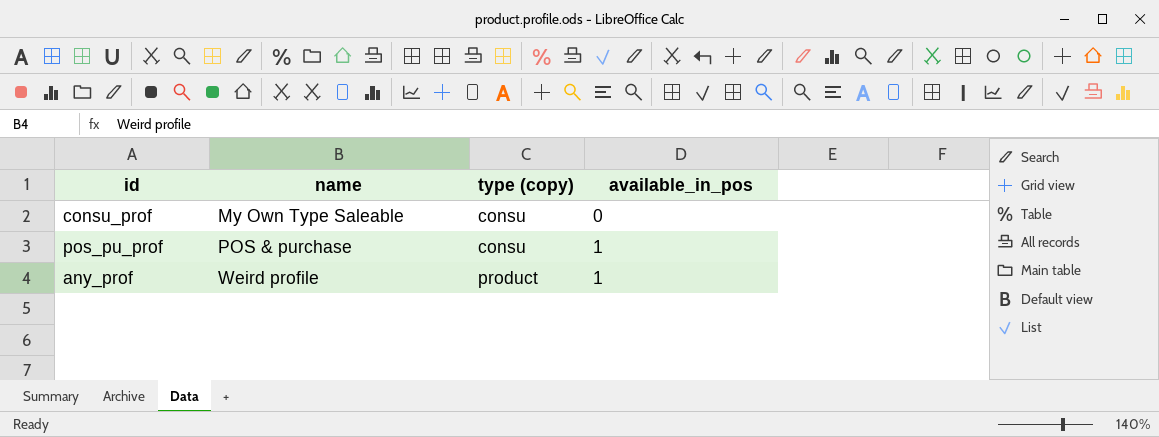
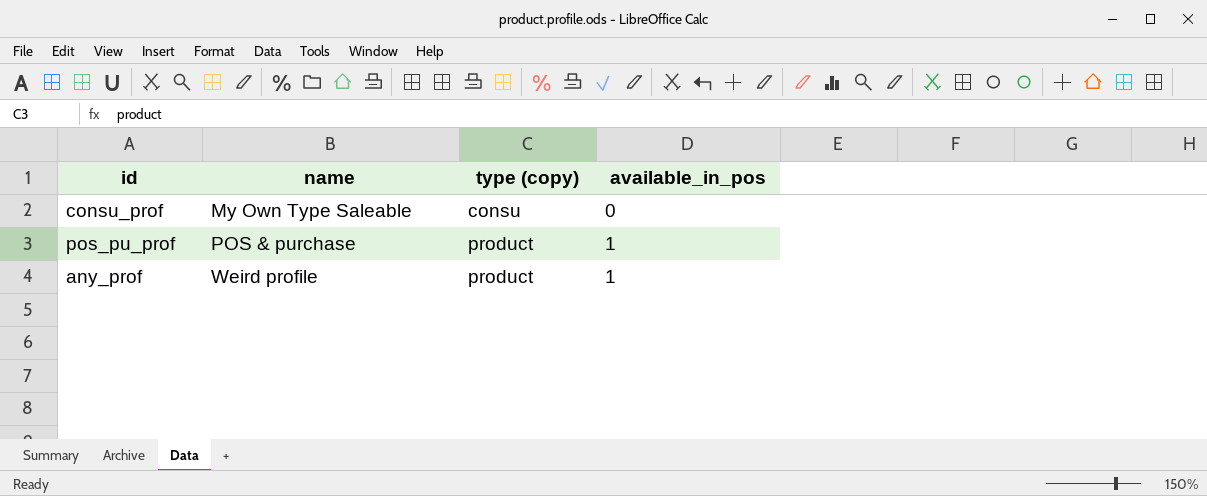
pos_pu_prof | type (copy): consu -> product

